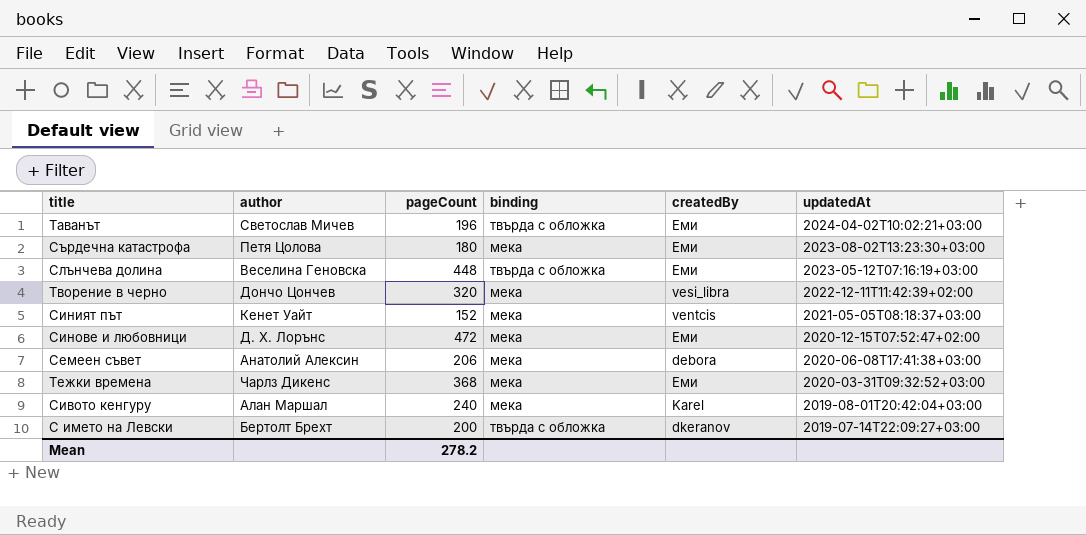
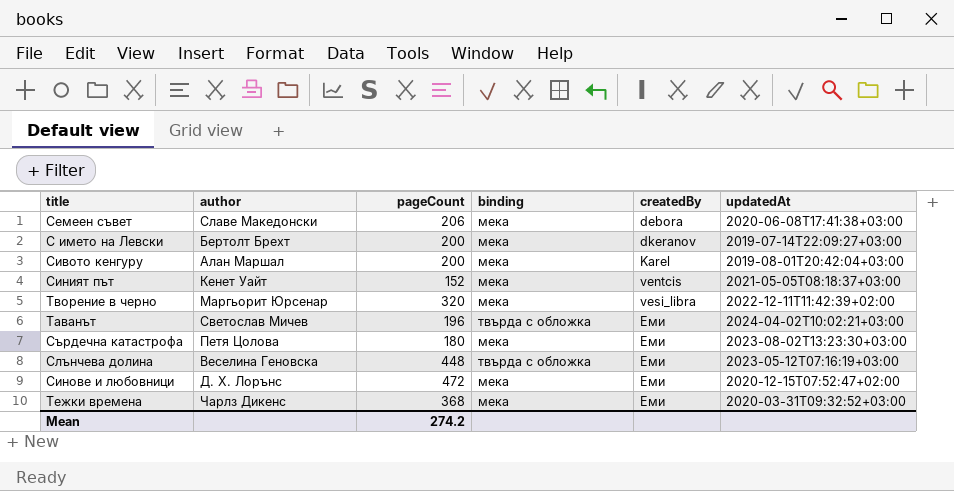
row order: updatedAt descending -> createdBy ascending
Семеен съвет | author: Анатолий Алексин -> Славе Македонски
С името на Левски | binding: твърда с обложка -> мека
Сивото кенгуру | pageCount: 240 -> 200
Творение в черно | author: Дончо Цончев -> Маргьорит Юрсенар
Mean | pageCount: 278.2 -> 274.2

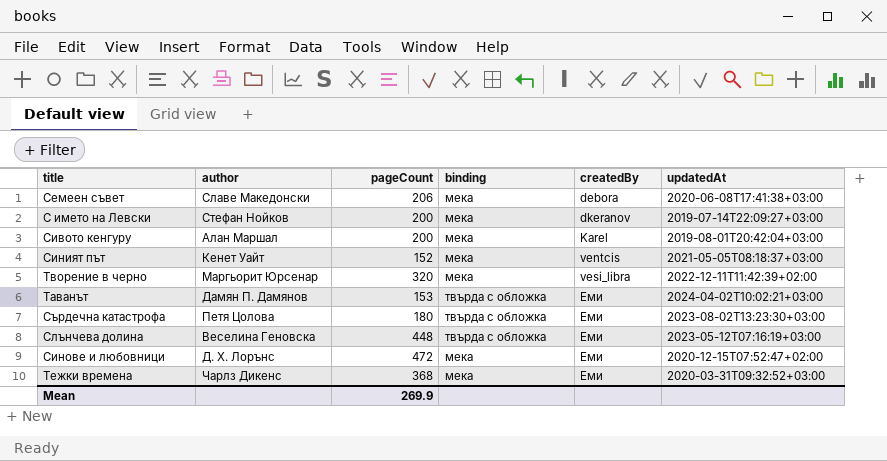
С името на Левски | author: Бертолт Брехт -> Стефан Нойков
Таванът | author: Светослав Мичев -> Дамян П. Дамянов
Таванът | pageCount: 196 -> 153
Сърдечна катастрофа | binding: мека -> твърда с обложка
Mean | pageCount: 274.2 -> 269.9

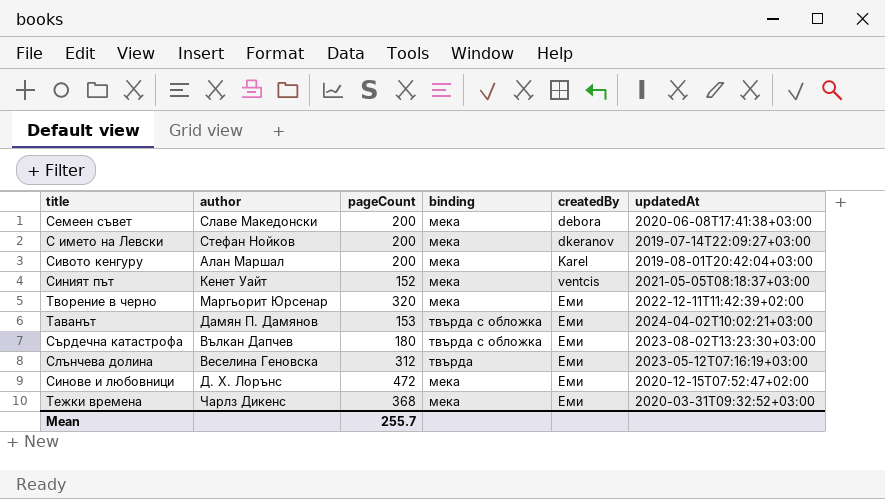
Семеен съвет | pageCount: 206 -> 200
Творение в черно | createdBy: vesi_libra -> Еми
Сърдечна катастрофа | author: Петя Цолова -> Вълкан Дапчев
Слънчева долина | pageCount: 448 -> 312
Слънчева долина | binding: твърда с обложка -> твърда
Mean | pageCount: 269.9 -> 255.7

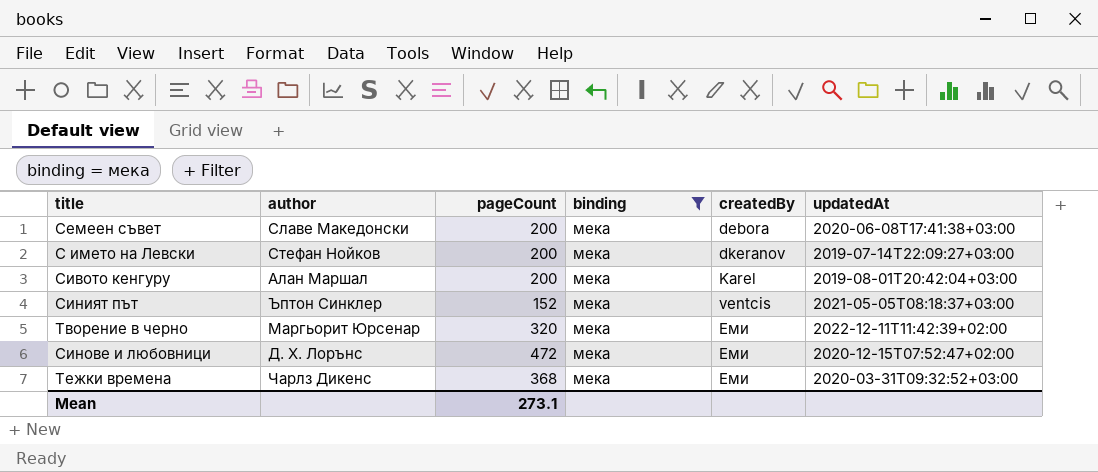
filter: none -> binding = мека
Синият път | author: Кенет Уайт -> Ъптон Синклер
Mean | pageCount: 255.7 -> 273.1

